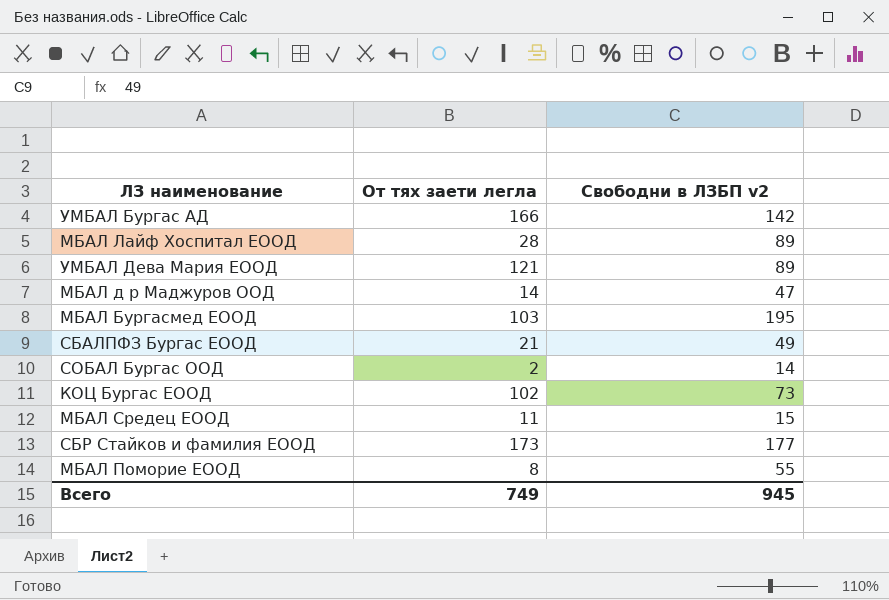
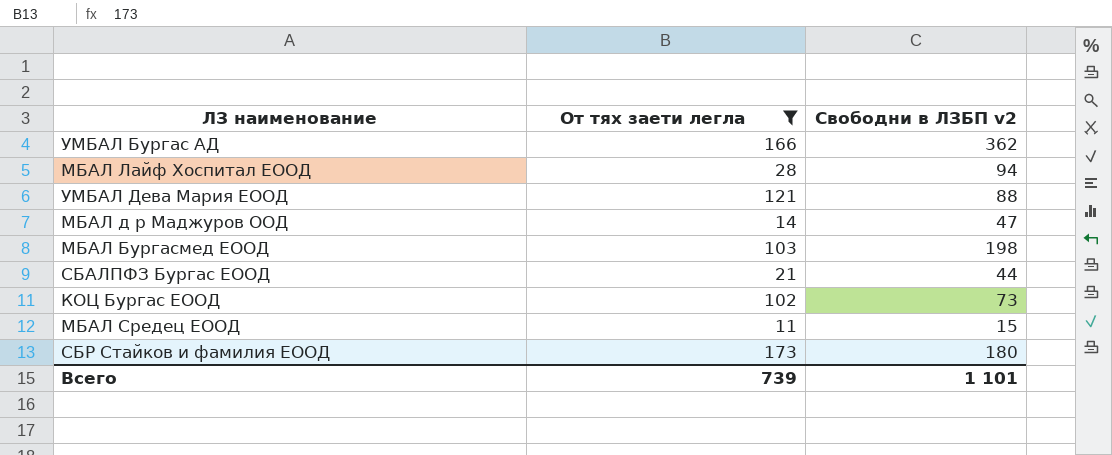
filter: none -> От тях заети легла >= 11
УМБАЛ Бургас АД | Свободни в ЛЗБП v2: 142 -> 362
МБАЛ Лайф Хоспитал ЕООД | Свободни в ЛЗБП v2: 89 -> 94
УМБАЛ Дева Мария ЕООД | Свободни в ЛЗБП v2: 89 -> 88
МБАЛ Бургасмед ЕООД | Свободни в ЛЗБП v2: 195 -> 198
СБАЛПФЗ Бургас ЕООД | Свободни в ЛЗБП v2: 49 -> 44
СБР Стайков и фамилия ЕООД | Свободни в ЛЗБП v2: 177 -> 180
Всего | От тях заети легла: 749 -> 739
Всего | Свободни в ЛЗБП v2: 945 -> 1 101

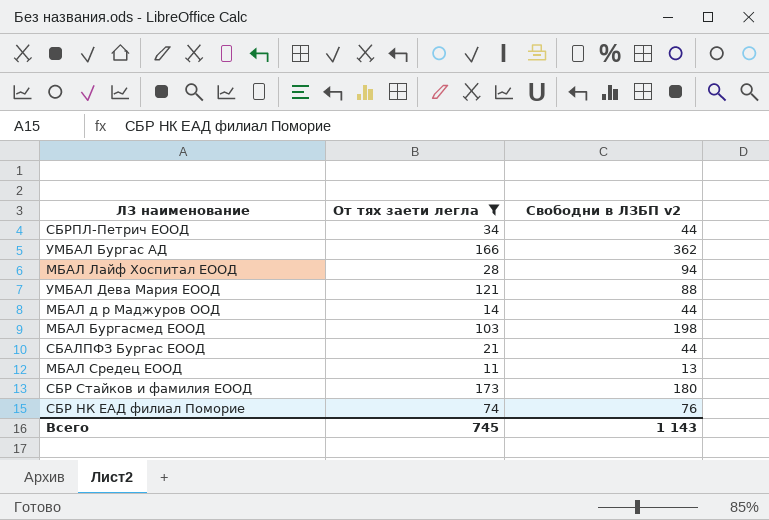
row КОЦ Бургас ЕООД: 102 | 73 -> none
row СБРПЛ-Петрич ЕООД: none -> 34 | 44
МБАЛ д р Маджуров ООД | Свободни в ЛЗБП v2: 47 -> 44
МБАЛ Средец ЕООД | Свободни в ЛЗБП v2: 15 -> 13
row СБР НК ЕАД филиал Поморие: none -> 74 | 76
Всего | От тях заети легла: 739 -> 745
Всего | Свободни в ЛЗБП v2: 1 101 -> 1 143

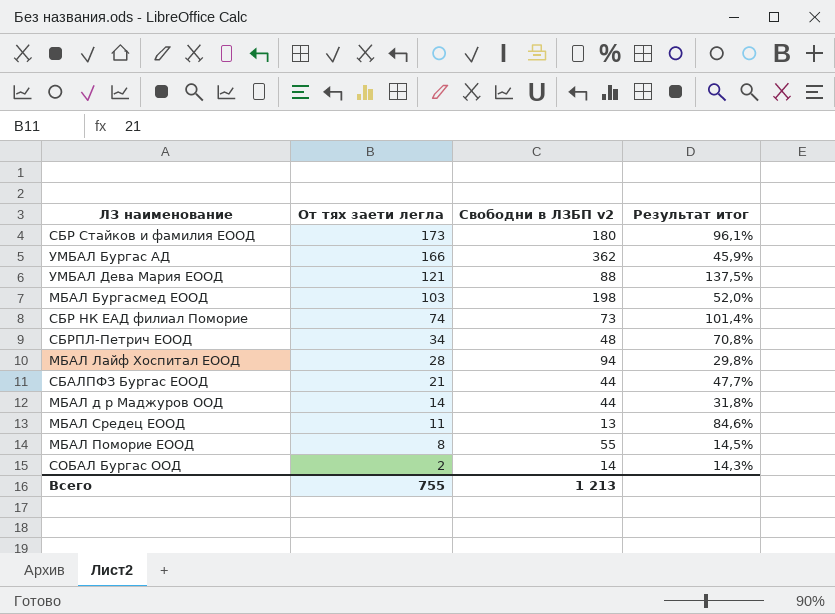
filter: От тях заети легла >= 11 -> none
row order: none -> От тях заети легла descending
column Результат итог | formula: none -> [От тях заети легла] / [Свободни в ЛЗБП v2]
СБР НК ЕАД филиал Поморие | Свободни в ЛЗБП v2: 76 -> 73
СБРПЛ-Петрич ЕООД | Свободни в ЛЗБП v2: 44 -> 48
Всего | От тях заети легла: 745 -> 755
Всего | Свободни в ЛЗБП v2: 1 143 -> 1 213

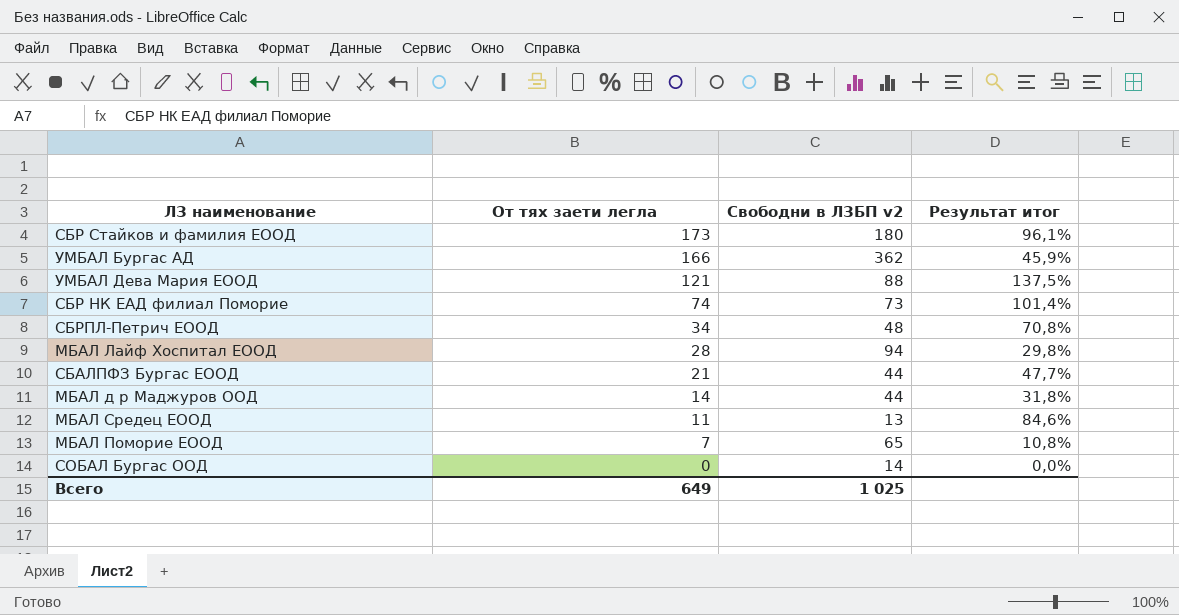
row МБАЛ Бургасмед ЕООД: 103 | 198 | 52,0% -> none
МБАЛ Поморие ЕООД | От тях заети легла: 8 -> 7
МБАЛ Поморие ЕООД | Свободни в ЛЗБП v2: 55 -> 65
МБАЛ Поморие ЕООД | Результат итог: 14,5% -> 10,8%
СОБАЛ Бургас ООД | От тях заети легла: 2 -> 0
СОБАЛ Бургас ООД | Результат итог: 14,3% -> 0,0%
Всего | От тях заети легла: 755 -> 649
Всего | Свободни в ЛЗБП v2: 1 213 -> 1 025

